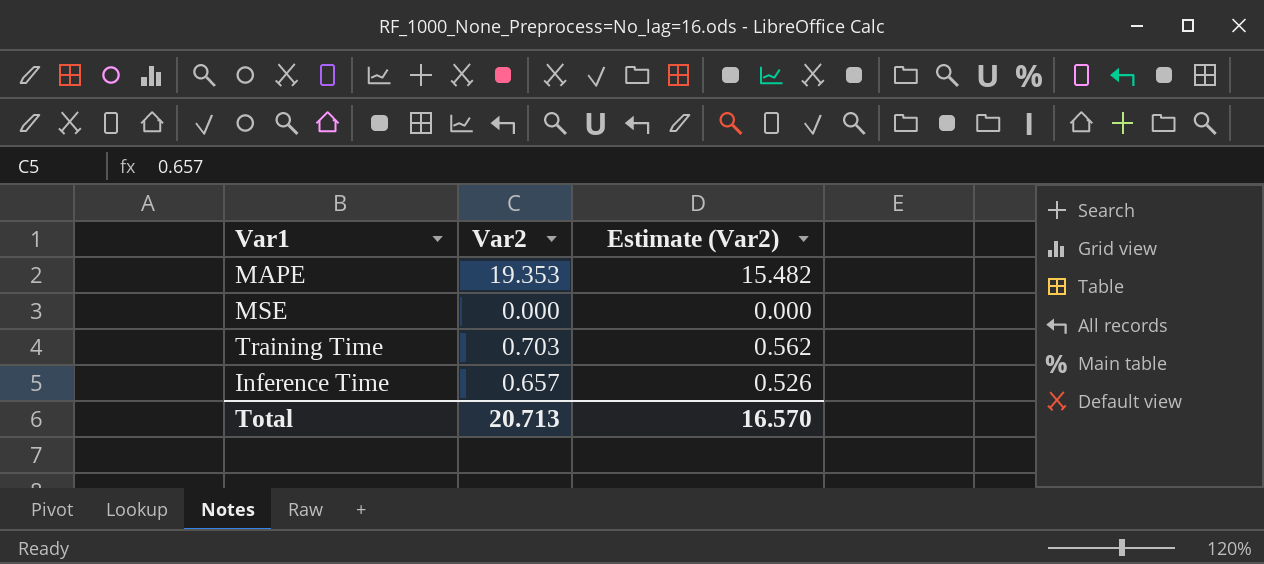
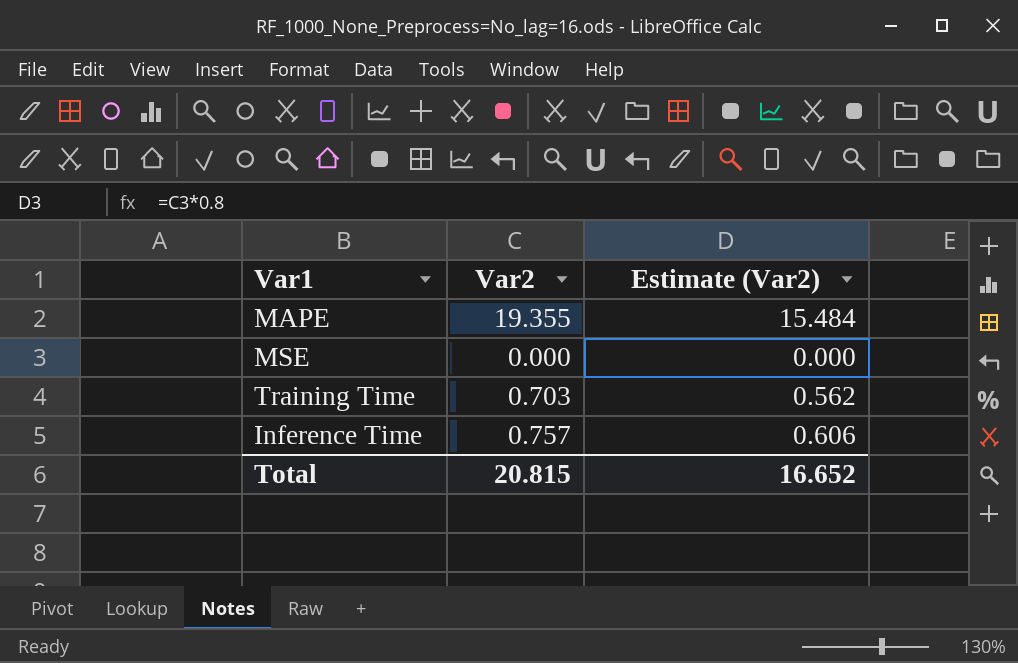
MAPE | Var2: 19.353 -> 19.355
MAPE | Estimate (Var2): 15.482 -> 15.484
Inference Time | Var2: 0.657 -> 0.757
Inference Time | Estimate (Var2): 0.526 -> 0.606
Total | Var2: 20.713 -> 20.815
Total | Estimate (Var2): 16.570 -> 16.652

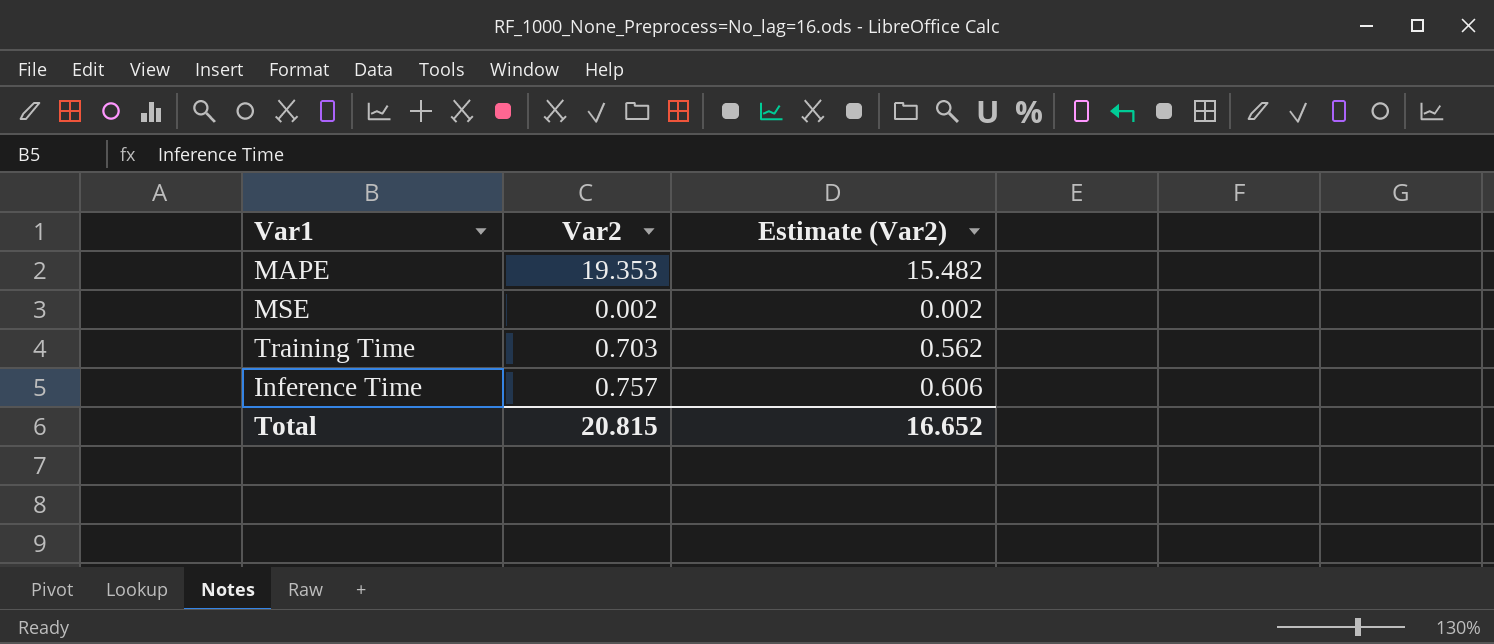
MAPE | Var2: 19.355 -> 19.353
MAPE | Estimate (Var2): 15.484 -> 15.482
MSE | Var2: 0.000 -> 0.002
MSE | Estimate (Var2): 0.000 -> 0.002

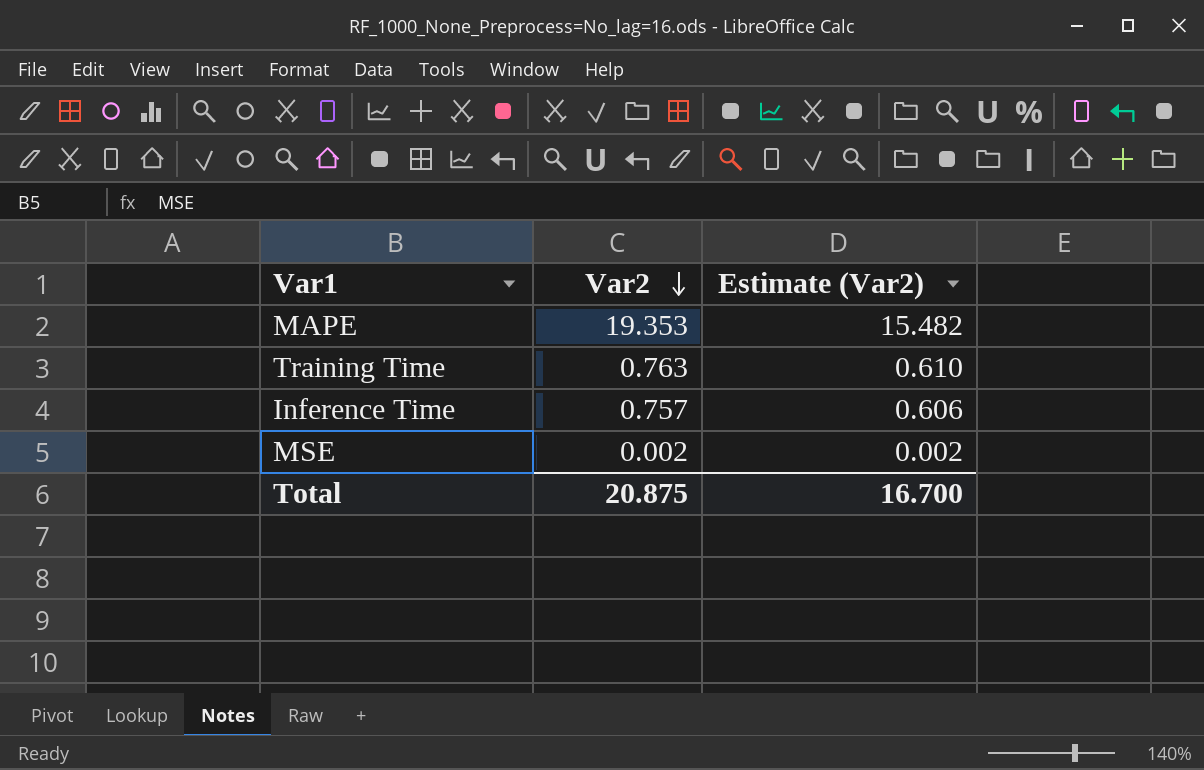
row order: none -> Var2 descending
Training Time | Var2: 0.703 -> 0.763
Training Time | Estimate (Var2): 0.562 -> 0.610
Total | Var2: 20.815 -> 20.875
Total | Estimate (Var2): 16.652 -> 16.700

